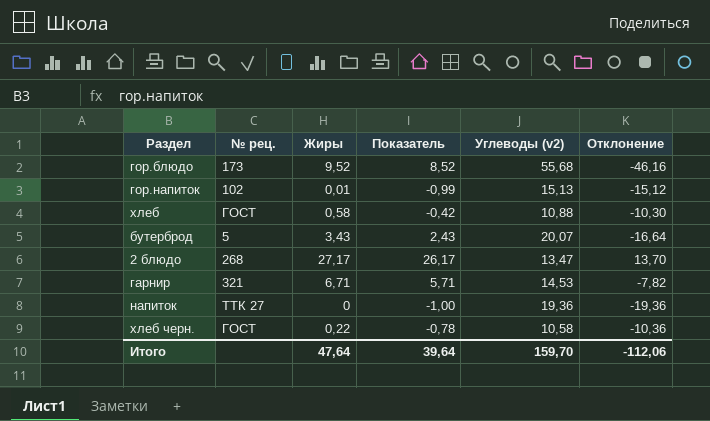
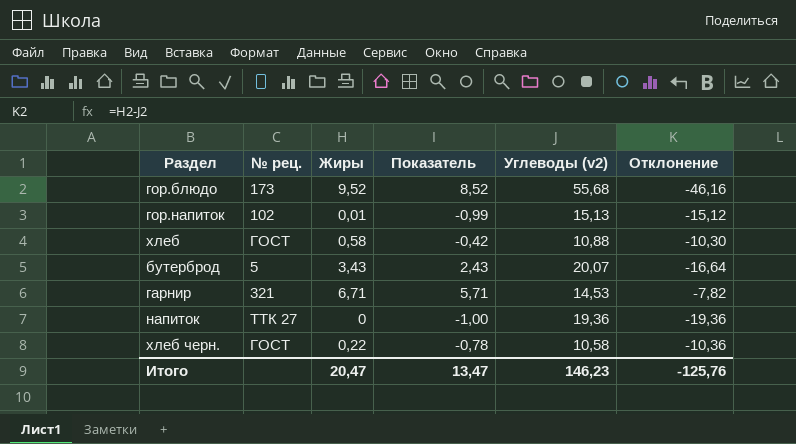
row 2 блюдо: 268 | 27,17 | 26,17 | 13,47 | 13,70 -> none
Итого | Жиры: 47,64 -> 20,47
Итого | Показатель: 39,64 -> 13,47
Итого | Углеводы (v2): 159,70 -> 146,23
Итого | Отклонение: -112,06 -> -125,76

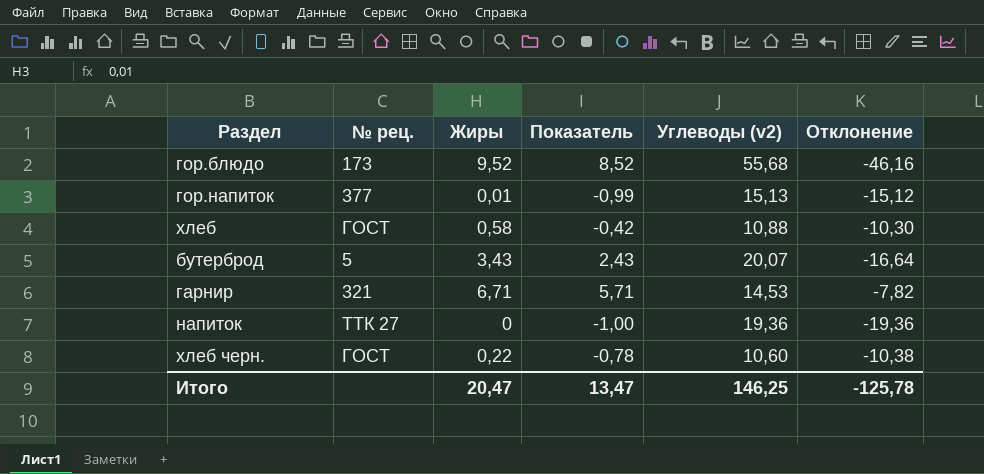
гор.напиток | № рец.: 102 -> 377
хлеб черн. | Углеводы (v2): 10,58 -> 10,60
хлеб черн. | Отклонение: -10,36 -> -10,38
Итого | Углеводы (v2): 146,23 -> 146,25
Итого | Отклонение: -125,76 -> -125,78

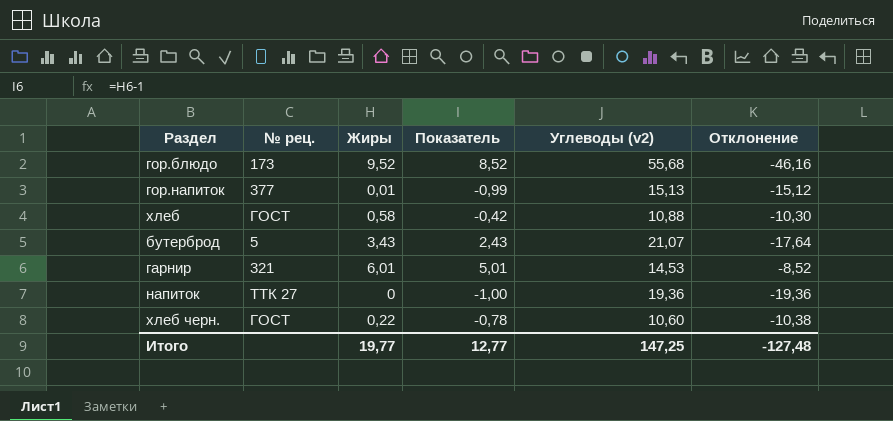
бутерброд | Углеводы (v2): 20,07 -> 21,07
бутерброд | Отклонение: -16,64 -> -17,64
гарнир | Жиры: 6,71 -> 6,01
гарнир | Показатель: 5,71 -> 5,01
гарнир | Отклонение: -7,82 -> -8,52
Итого | Жиры: 20,47 -> 19,77
Итого | Показатель: 13,47 -> 12,77
Итого | Углеводы (v2): 146,25 -> 147,25
Итого | Отклонение: -125,78 -> -127,48

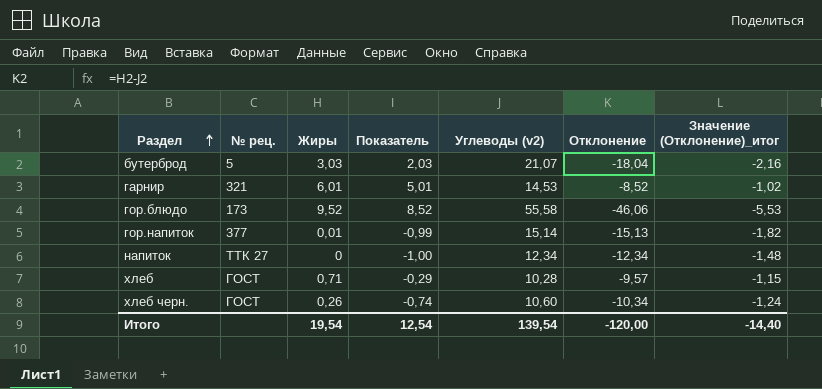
row order: none -> Раздел ascending
column Значение (Отклонение)_итог | formula: none -> [Отклонение] * 0,12
бутерброд | Жиры: 3,43 -> 3,03
бутерброд | Показатель: 2,43 -> 2,03
бутерброд | Отклонение: -17,64 -> -18,04
гор.блюдо | Углеводы (v2): 55,68 -> 55,58
гор.блюдо | Отклонение: -46,16 -> -46,06
гор.напиток | Углеводы (v2): 15,13 -> 15,14
гор.напиток | Отклонение: -15,12 -> -15,13
напиток | Углеводы (v2): 19,36 -> 12,34
напиток | Отклонение: -19,36 -> -12,34
хлеб | Жиры: 0,58 -> 0,71
хлеб | Показатель: -0,42 -> -0,29
хлеб | Углеводы (v2): 10,88 -> 10,28
хлеб | Отклонение: -10,30 -> -9,57
хлеб черн. | Жиры: 0,22 -> 0,26
хлеб черн. | Показатель: -0,78 -> -0,74
хлеб черн. | Отклонение: -10,38 -> -10,34
Итого | Жиры: 19,77 -> 19,54
Итого | Показатель: 12,77 -> 12,54
Итого | Углеводы (v2): 147,25 -> 139,54
Итого | Отклонение: -127,48 -> -120,00

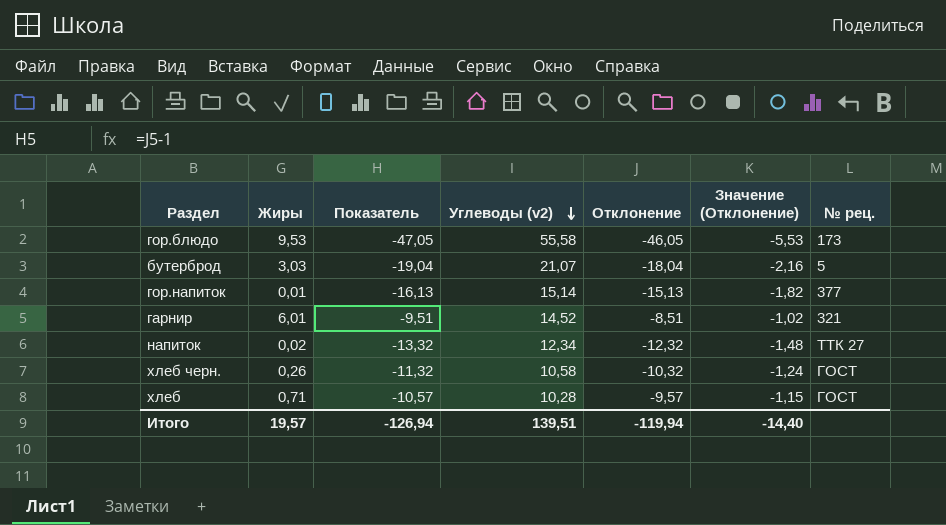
row order: Раздел ascending -> Углеводы (v2) descending
column Показатель | formula: [Жиры] - 1 -> [Отклонение] - 1
column name: Значение (Отклонение)_итог -> Значение (Отклонение)
column № рец. | position: 2 -> 7
гор.блюдо | Жиры: 9,52 -> 9,53
гор.блюдо | Отклонение: -46,06 -> -46,05
гарнир | Углеводы (v2): 14,53 -> 14,52
гарнир | Отклонение: -8,52 -> -8,51
напиток | Жиры: 0 -> 0,02
напиток | Отклонение: -12,34 -> -12,32
хлеб черн. | Углеводы (v2): 10,60 -> 10,58
хлеб черн. | Отклонение: -10,34 -> -10,32
Итого | Жиры: 19,54 -> 19,57
Итого | Показатель: 12,54 -> -126,94
Итого | Углеводы (v2): 139,54 -> 139,51
Итого | Отклонение: -120,00 -> -119,94

